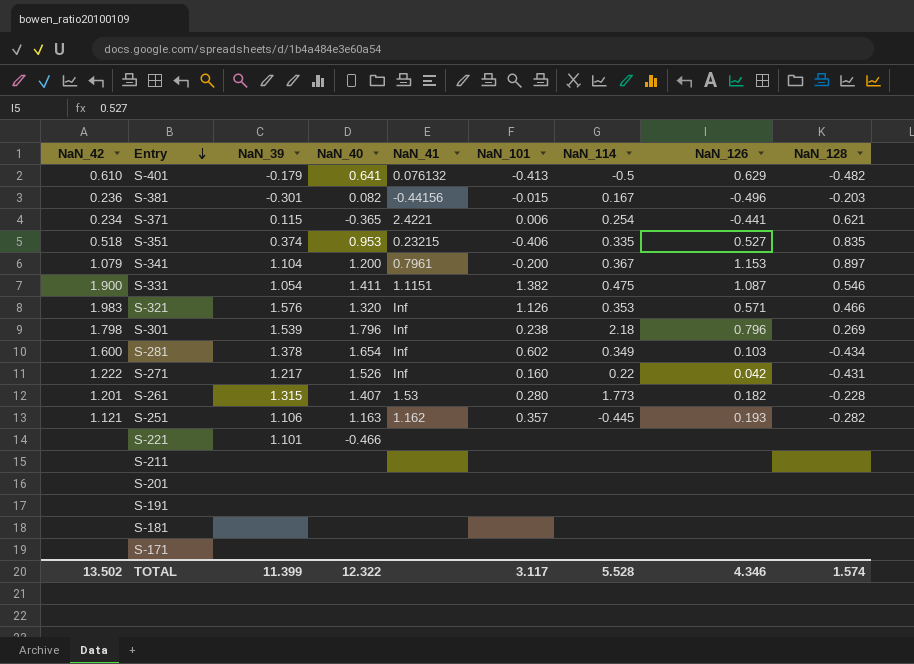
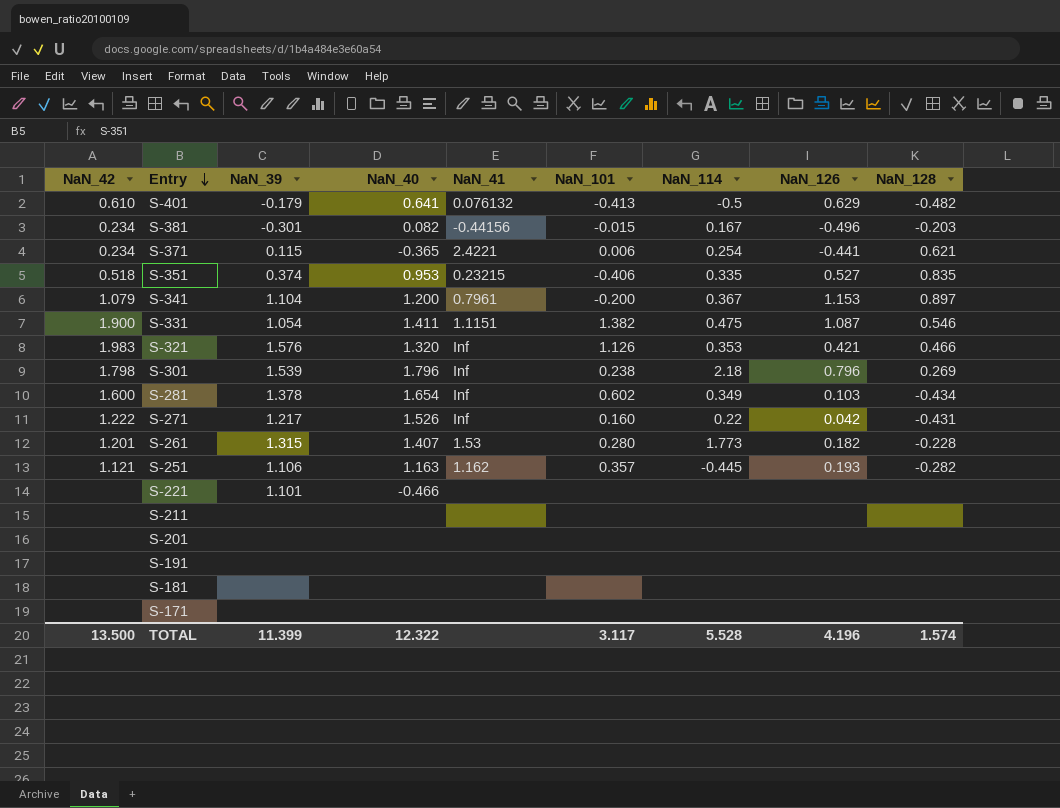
S-381 | NaN_42: 0.236 -> 0.234
S-321 | NaN_126: 0.571 -> 0.421
TOTAL | NaN_42: 13.502 -> 13.500
TOTAL | NaN_126: 4.346 -> 4.196

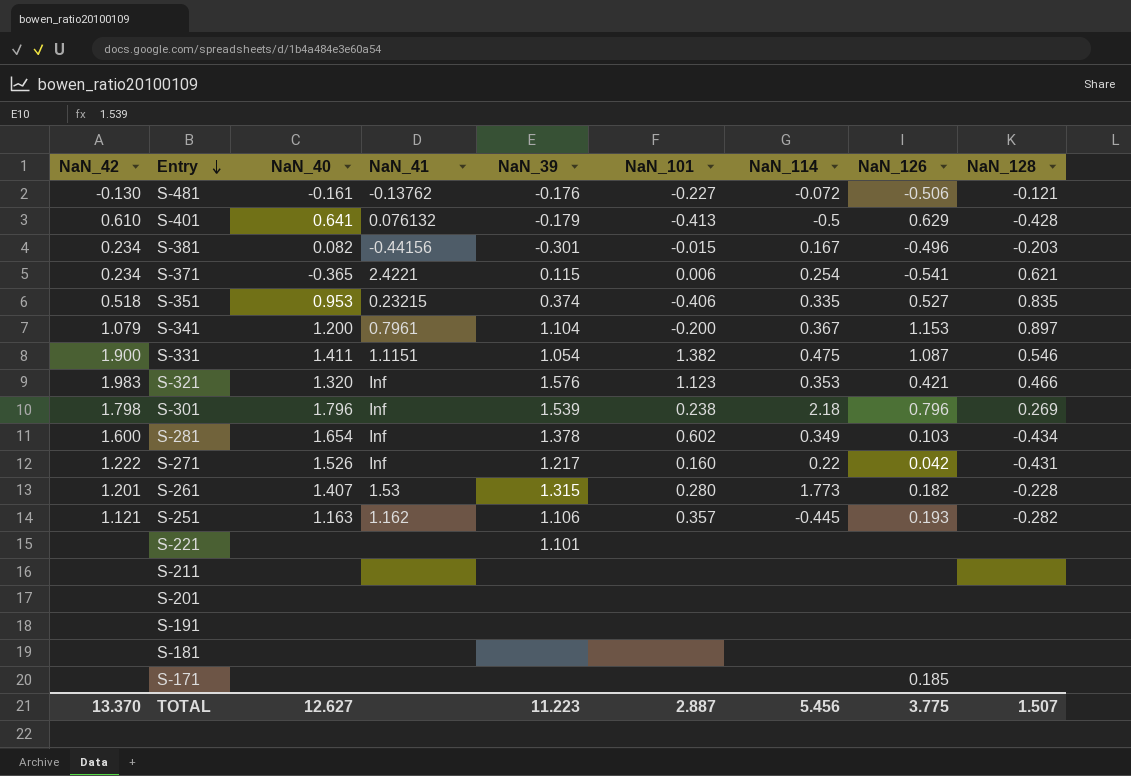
column NaN_39 | position: 3 -> 5
row S-481: none -> -0.130 | -0.161 | -0.13762 | -0.176 | -0.227 | -0.072 | -0.506 | -0.121
S-401 | NaN_128: -0.482 -> -0.428
S-371 | NaN_126: -0.441 -> -0.541
S-321 | NaN_101: 1.126 -> 1.123
S-221 | NaN_40: -0.466 -> none
S-171 | NaN_126: none -> 0.185
TOTAL | NaN_42: 13.500 -> 13.370
TOTAL | NaN_40: 12.322 -> 12.627
TOTAL | NaN_39: 11.399 -> 11.223
TOTAL | NaN_101: 3.117 -> 2.887
TOTAL | NaN_114: 5.528 -> 5.456
TOTAL | NaN_126: 4.196 -> 3.775
TOTAL | NaN_128: 1.574 -> 1.507

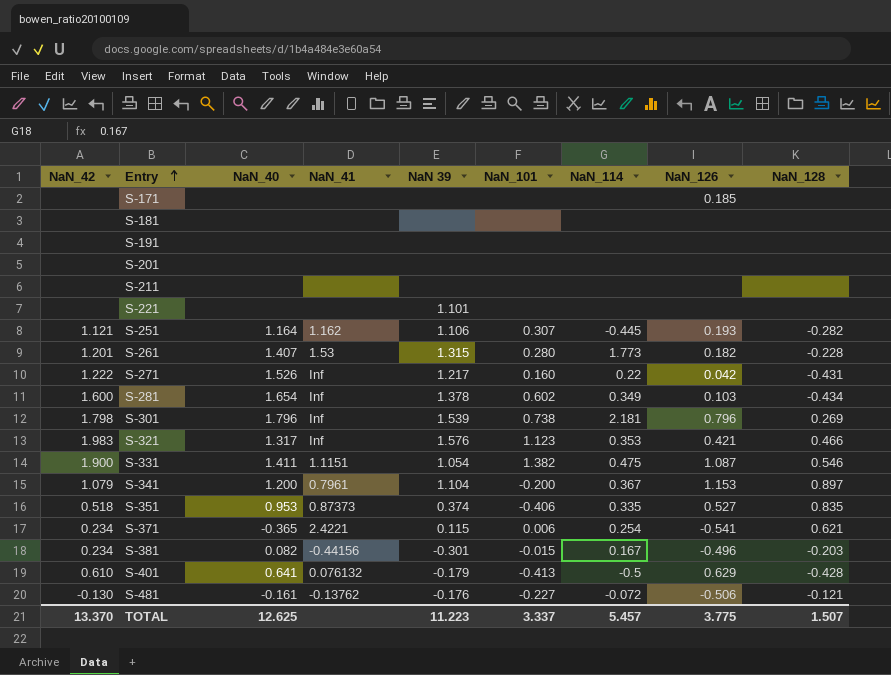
row order: Entry descending -> Entry ascending
column name: NaN_39 -> NaN 39
S-251 | NaN_40: 1.163 -> 1.164
S-251 | NaN_101: 0.357 -> 0.307
S-301 | NaN_101: 0.238 -> 0.738
S-301 | NaN_114: 2.18 -> 2.181
S-321 | NaN_40: 1.320 -> 1.317
S-351 | NaN_41: 0.23215 -> 0.87373
TOTAL | NaN_40: 12.627 -> 12.625
TOTAL | NaN_101: 2.887 -> 3.337
TOTAL | NaN_114: 5.456 -> 5.457

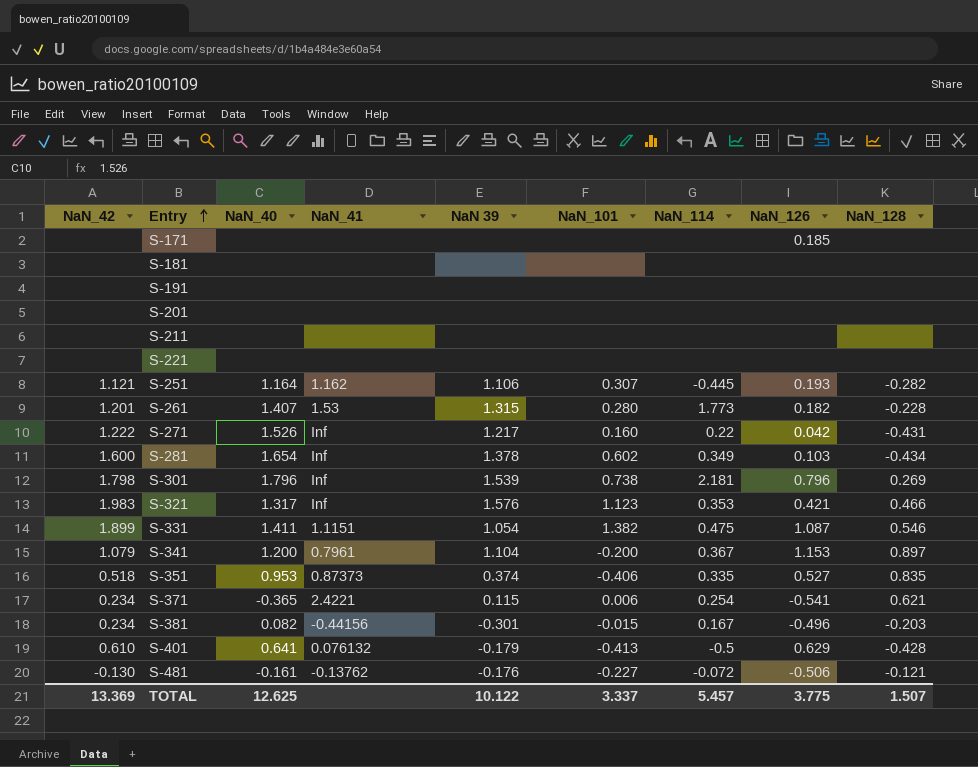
S-221 | NaN 39: 1.101 -> none
S-331 | NaN_42: 1.900 -> 1.899
TOTAL | NaN_42: 13.370 -> 13.369
TOTAL | NaN 39: 11.223 -> 10.122

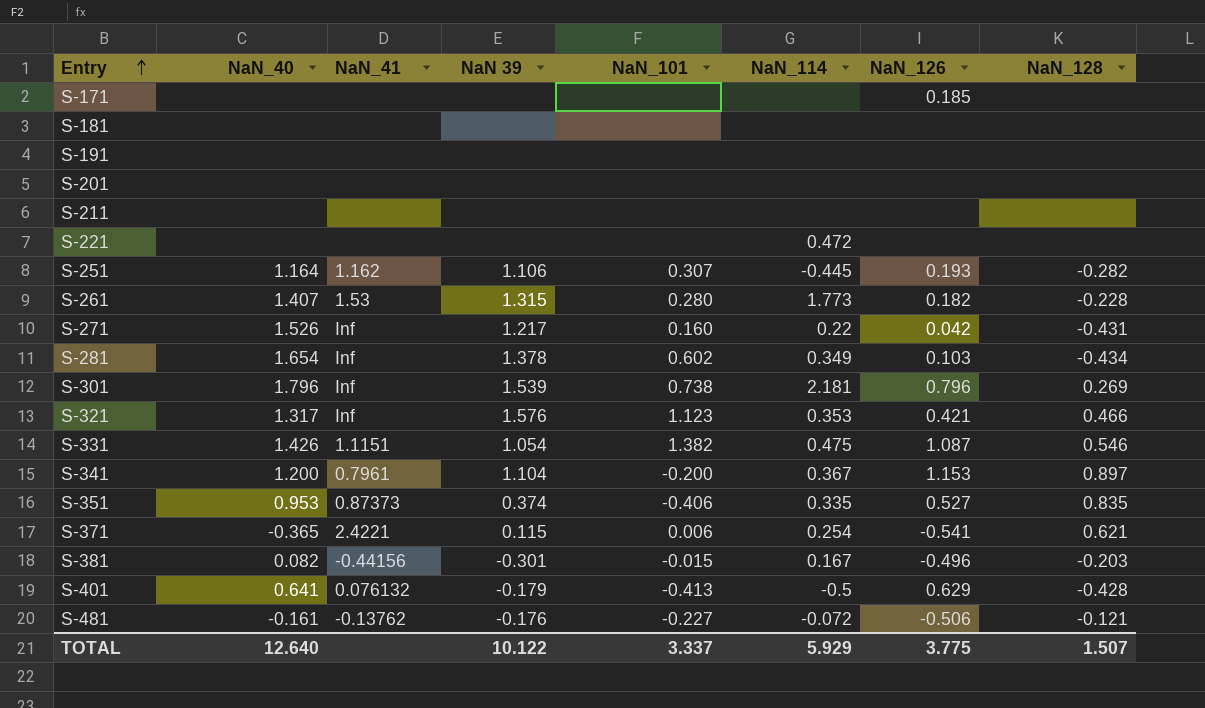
column NaN_42 | position: 1 -> none
S-221 | NaN_114: none -> 0.472
S-331 | NaN_40: 1.411 -> 1.426
TOTAL | NaN_40: 12.625 -> 12.640
TOTAL | NaN_114: 5.457 -> 5.929

